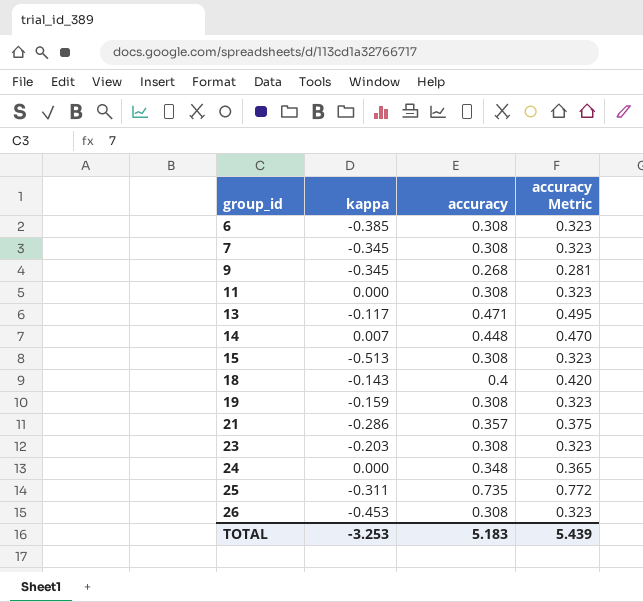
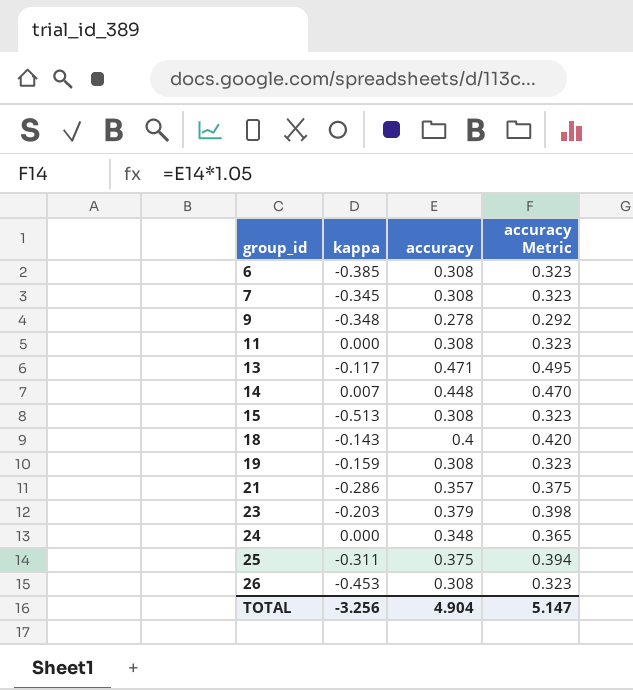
9 | kappa: -0.345 -> -0.348
9 | accuracy: 0.268 -> 0.278
9 | accuracy Metric: 0.281 -> 0.292
23 | accuracy: 0.308 -> 0.379
23 | accuracy Metric: 0.323 -> 0.398
25 | accuracy: 0.735 -> 0.375
25 | accuracy Metric: 0.772 -> 0.394
TOTAL | kappa: -3.253 -> -3.256
TOTAL | accuracy: 5.183 -> 4.904
TOTAL | accuracy Metric: 5.439 -> 5.147

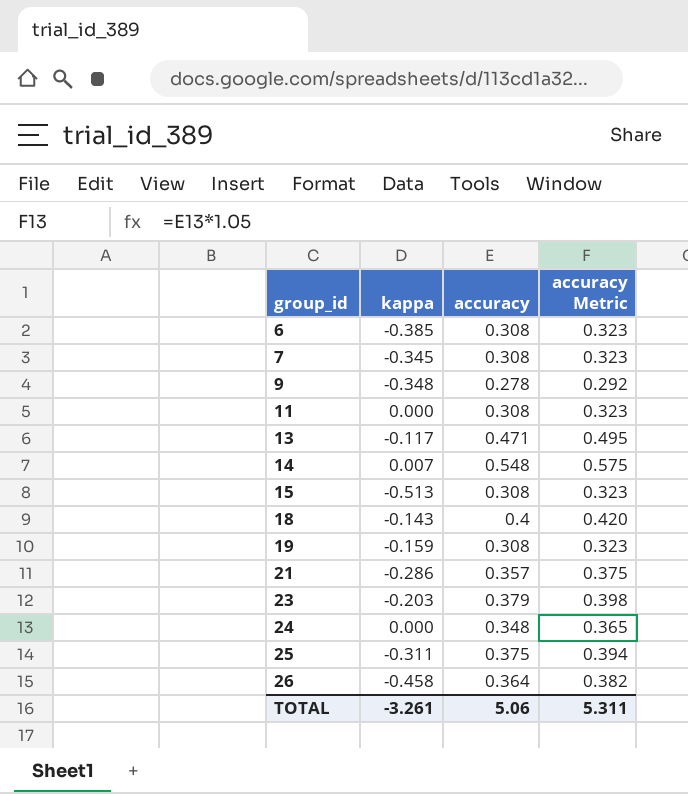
14 | accuracy: 0.448 -> 0.548
14 | accuracy Metric: 0.470 -> 0.575
26 | kappa: -0.453 -> -0.458
26 | accuracy: 0.308 -> 0.364
26 | accuracy Metric: 0.323 -> 0.382
TOTAL | kappa: -3.256 -> -3.261
TOTAL | accuracy: 4.904 -> 5.06
TOTAL | accuracy Metric: 5.147 -> 5.311

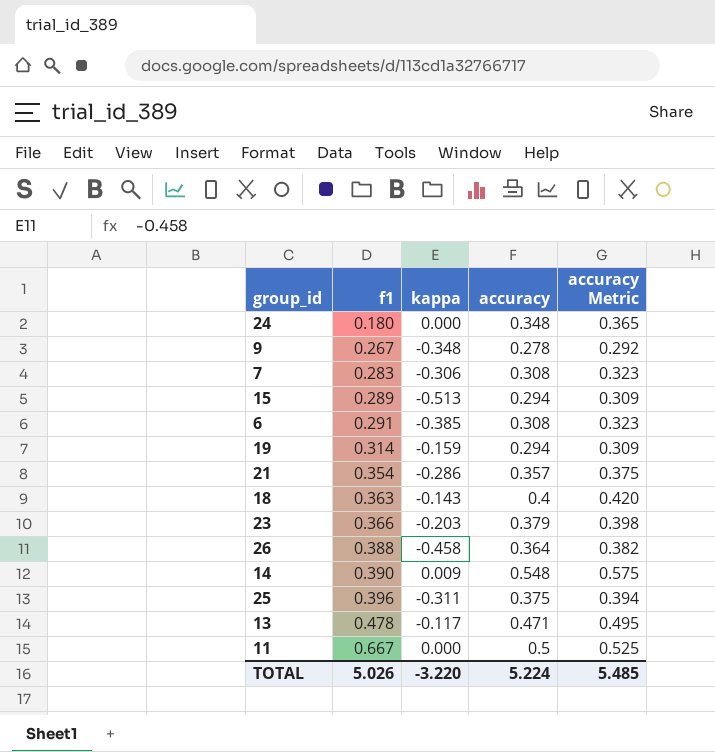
row order: group_id ascending -> f1 ascending
column f1 | position: none -> 2
7 | kappa: -0.345 -> -0.306
15 | accuracy: 0.308 -> 0.294
15 | accuracy Metric: 0.323 -> 0.309
19 | accuracy: 0.308 -> 0.294
19 | accuracy Metric: 0.323 -> 0.309
14 | kappa: 0.007 -> 0.009
11 | accuracy: 0.308 -> 0.5
11 | accuracy Metric: 0.323 -> 0.525
TOTAL | kappa: -3.261 -> -3.220
TOTAL | accuracy: 5.06 -> 5.224
TOTAL | accuracy Metric: 5.311 -> 5.485

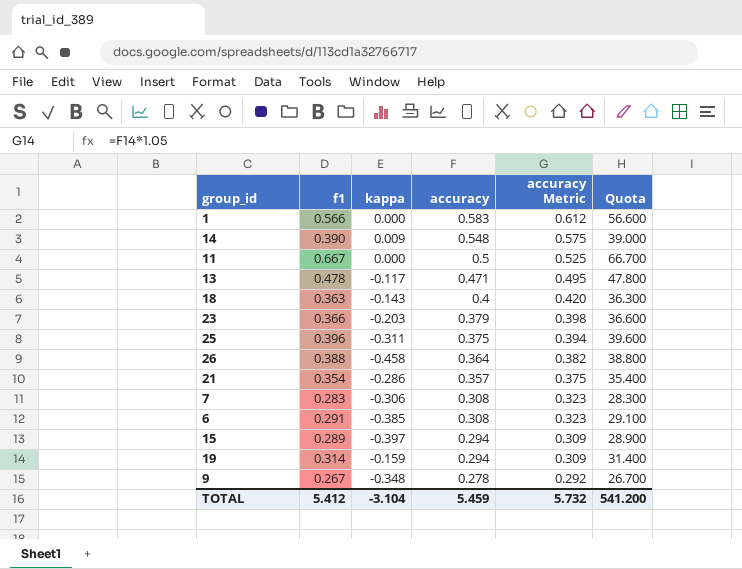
row order: f1 ascending -> accuracy descending
column Quota | formula: none -> [f1] * 100
row 24: 0.180 | 0.000 | 0.348 | 0.365 -> none
row 1: none -> 0.566 | 0.000 | 0.583 | 0.612 | 56.600
15 | kappa: -0.513 -> -0.397
TOTAL | f1: 5.026 -> 5.412
TOTAL | kappa: -3.220 -> -3.104
TOTAL | accuracy: 5.224 -> 5.459
TOTAL | accuracy Metric: 5.485 -> 5.732

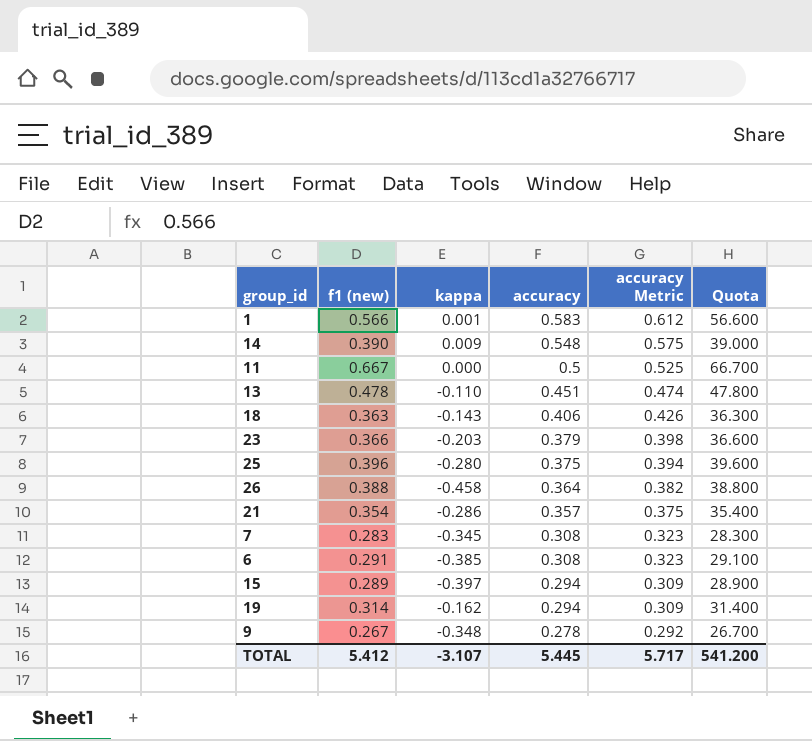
column name: f1 -> f1 (new)
1 | kappa: 0.000 -> 0.001
13 | kappa: -0.117 -> -0.110
13 | accuracy: 0.471 -> 0.451
13 | accuracy Metric: 0.495 -> 0.474
18 | accuracy: 0.4 -> 0.406
18 | accuracy Metric: 0.420 -> 0.426
25 | kappa: -0.311 -> -0.280
7 | kappa: -0.306 -> -0.345
19 | kappa: -0.159 -> -0.162
TOTAL | kappa: -3.104 -> -3.107
TOTAL | accuracy: 5.459 -> 5.445
TOTAL | accuracy Metric: 5.732 -> 5.717

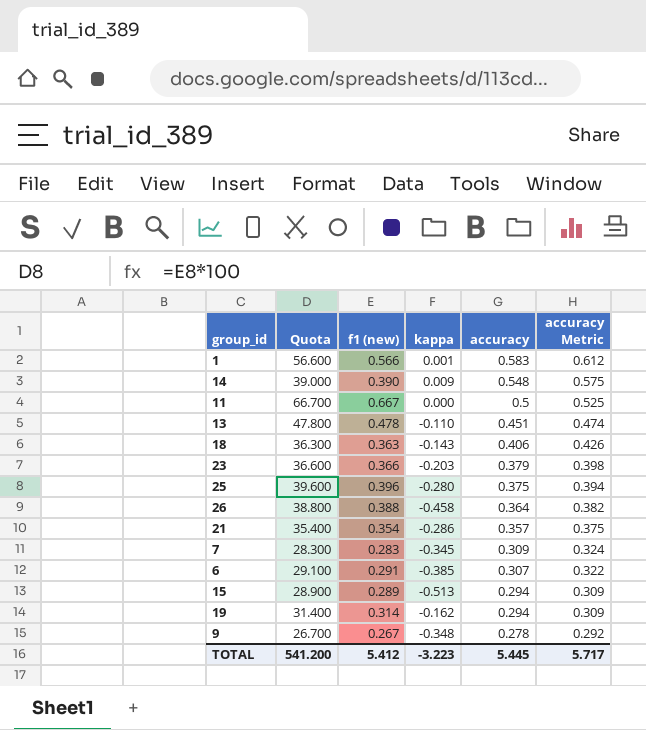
column Quota | position: 6 -> 2
7 | accuracy: 0.308 -> 0.309
7 | accuracy Metric: 0.323 -> 0.324
6 | accuracy: 0.308 -> 0.307
6 | accuracy Metric: 0.323 -> 0.322
15 | kappa: -0.397 -> -0.513
TOTAL | kappa: -3.107 -> -3.223

